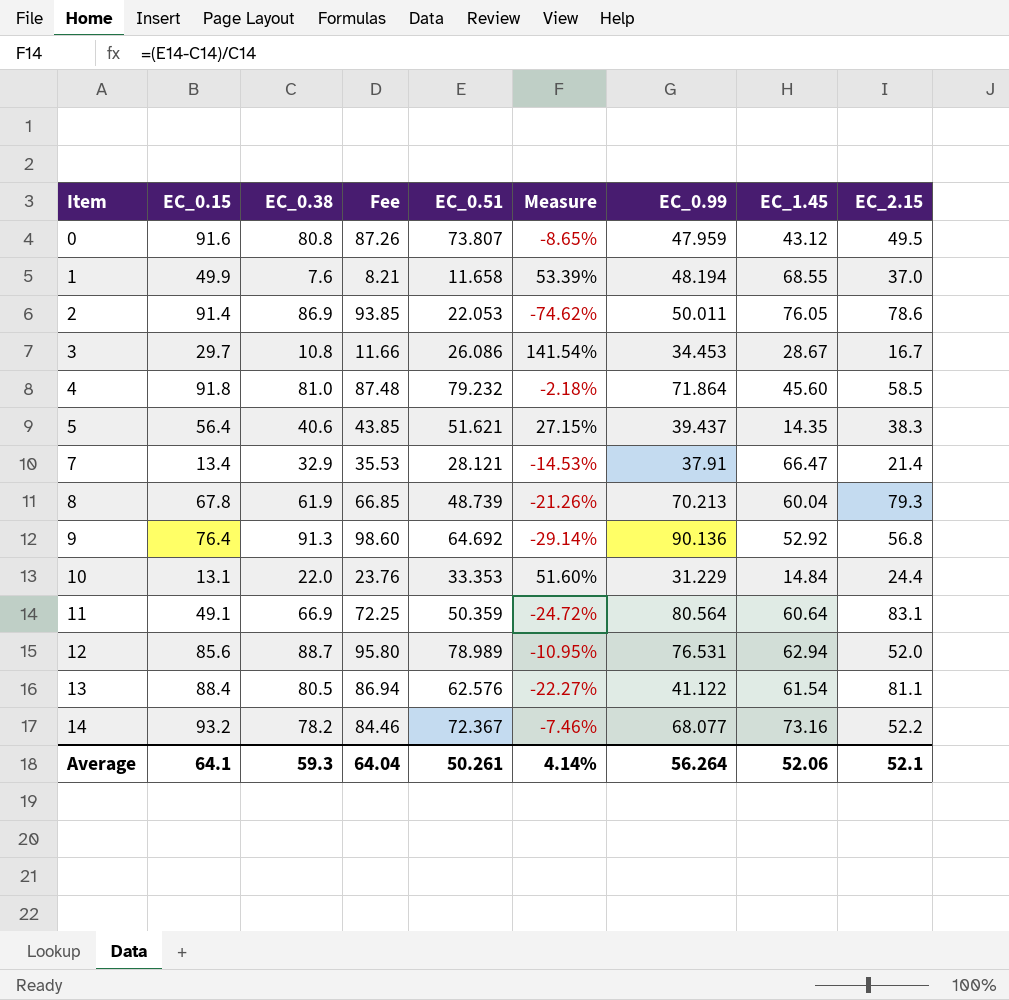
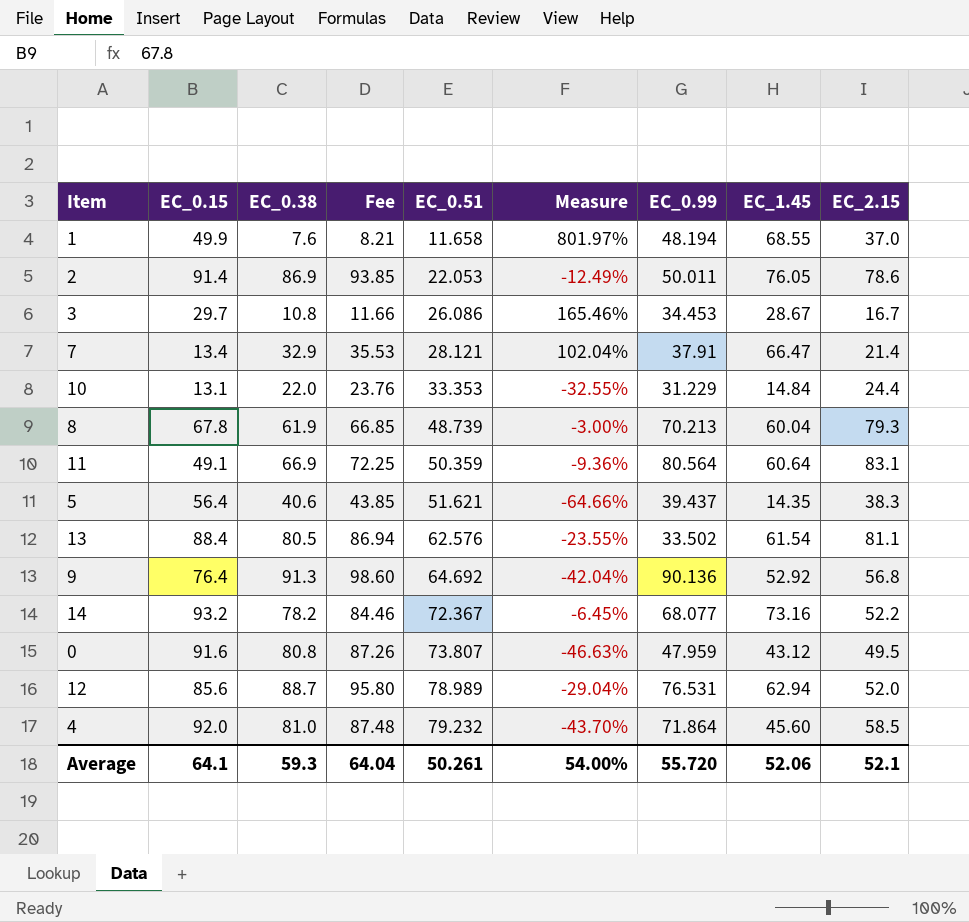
row order: Item ascending -> EC_0.51 ascending
column Measure | formula: ([EC_0.51] - [EC_0.38]) / [EC_0.38] -> ([EC_1.45] - [EC_0.38]) / [EC_0.38]
13 | EC_0.99: 41.122 -> 33.502
4 | EC_0.15: 91.8 -> 92.0
Average | Measure: 4.14% -> 54.00%
Average | EC_0.99: 56.264 -> 55.720

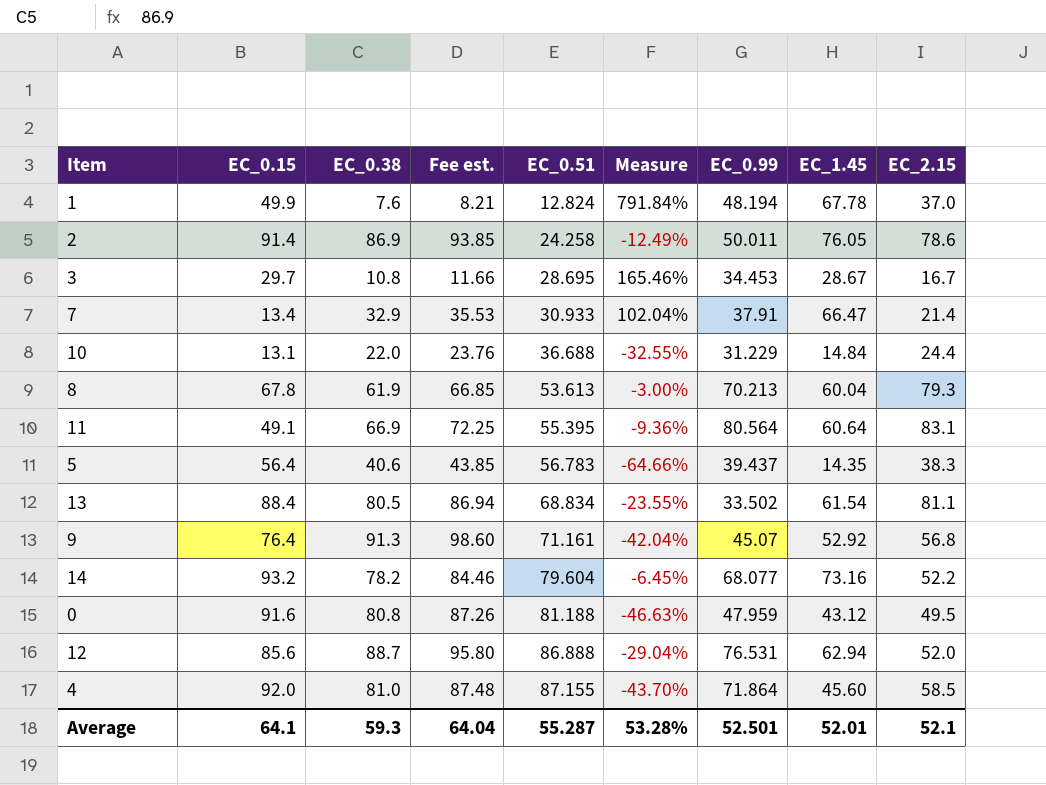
column name: Fee -> Fee est.
1 | EC_0.51: 11.658 -> 12.824
1 | Measure: 801.97% -> 791.84%
1 | EC_1.45: 68.55 -> 67.78
2 | EC_0.51: 22.053 -> 24.258
3 | EC_0.51: 26.086 -> 28.695
7 | EC_0.51: 28.121 -> 30.933
10 | EC_0.51: 33.353 -> 36.688
8 | EC_0.51: 48.739 -> 53.613
11 | EC_0.51: 50.359 -> 55.395
5 | EC_0.51: 51.621 -> 56.783
13 | EC_0.51: 62.576 -> 68.834
9 | EC_0.51: 64.692 -> 71.161
9 | EC_0.99: 90.136 -> 45.07
14 | EC_0.51: 72.367 -> 79.604
0 | EC_0.51: 73.807 -> 81.188
12 | EC_0.51: 78.989 -> 86.888
4 | EC_0.51: 79.232 -> 87.155
Average | EC_0.51: 50.261 -> 55.287
Average | Measure: 54.00% -> 53.28%
Average | EC_0.99: 55.720 -> 52.501
Average | EC_1.45: 52.06 -> 52.01

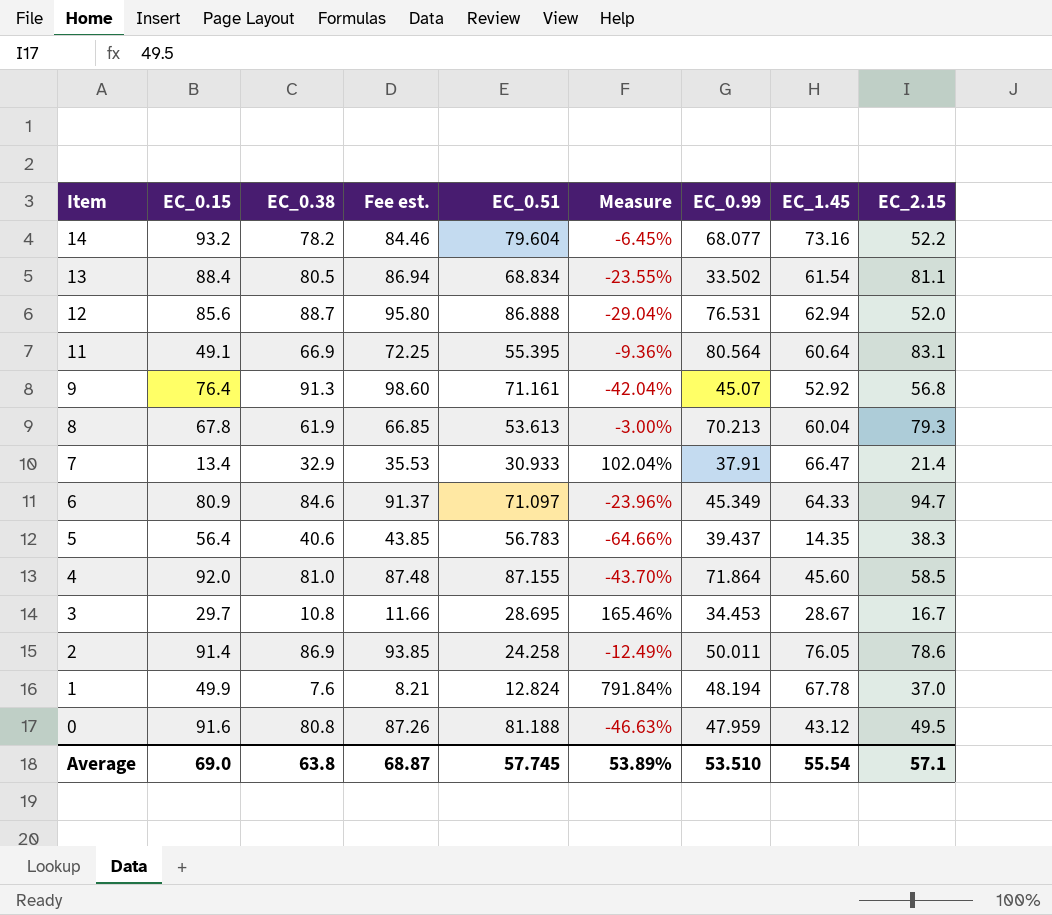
row order: EC_0.51 ascending -> Item descending
row 10: 13.1 | 22.0 | 23.76 | 36.688 | -32.55% | 31.229 | 14.84 | 24.4 -> none
row 6: none -> 80.9 | 84.6 | 91.37 | 71.097 | -23.96% | 45.349 | 64.33 | 94.7
Average | EC_0.15: 64.1 -> 69.0
Average | EC_0.38: 59.3 -> 63.8
Average | Fee est.: 64.04 -> 68.87
Average | EC_0.51: 55.287 -> 57.745
Average | Measure: 53.28% -> 53.89%
Average | EC_0.99: 52.501 -> 53.510
Average | EC_1.45: 52.01 -> 55.54
Average | EC_2.15: 52.1 -> 57.1

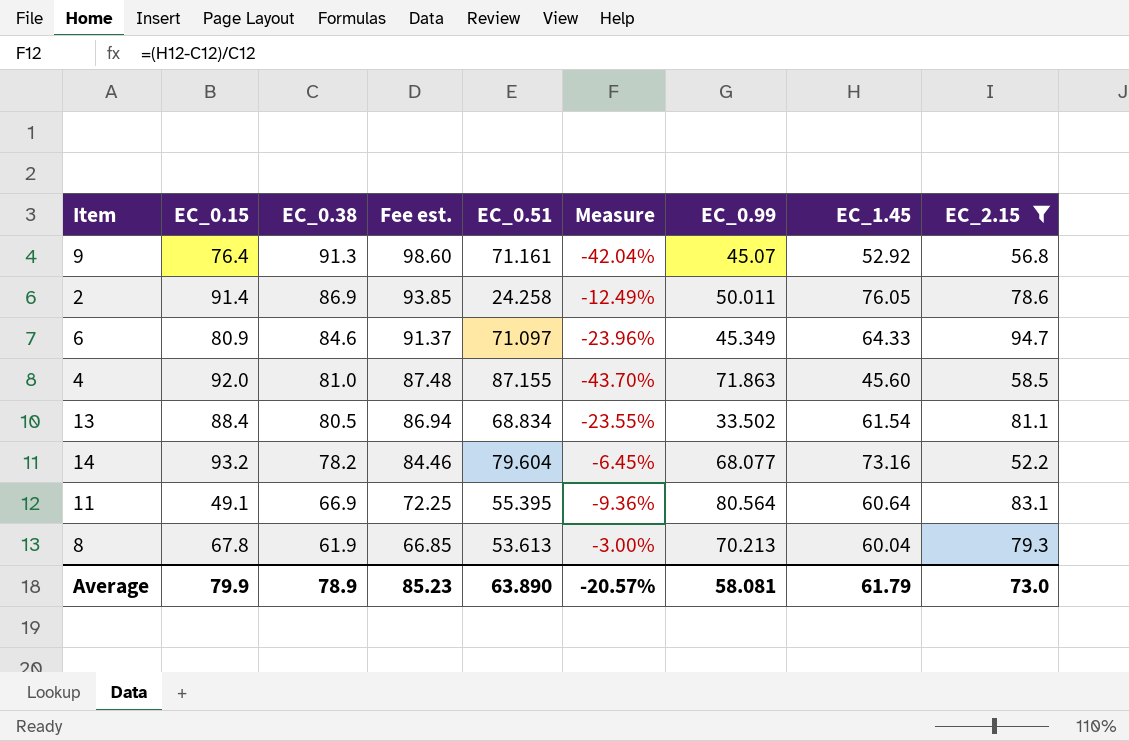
filter: none -> EC_2.15 >= 52.2
row order: Item descending -> EC_0.38 descending
4 | EC_0.99: 71.864 -> 71.863
Average | EC_0.15: 69.0 -> 79.9
Average | EC_0.38: 63.8 -> 78.9
Average | Fee est.: 68.87 -> 85.23
Average | EC_0.51: 57.745 -> 63.890
Average | Measure: 53.89% -> -20.57%
Average | EC_0.99: 53.510 -> 58.081
Average | EC_1.45: 55.54 -> 61.79
Average | EC_2.15: 57.1 -> 73.0

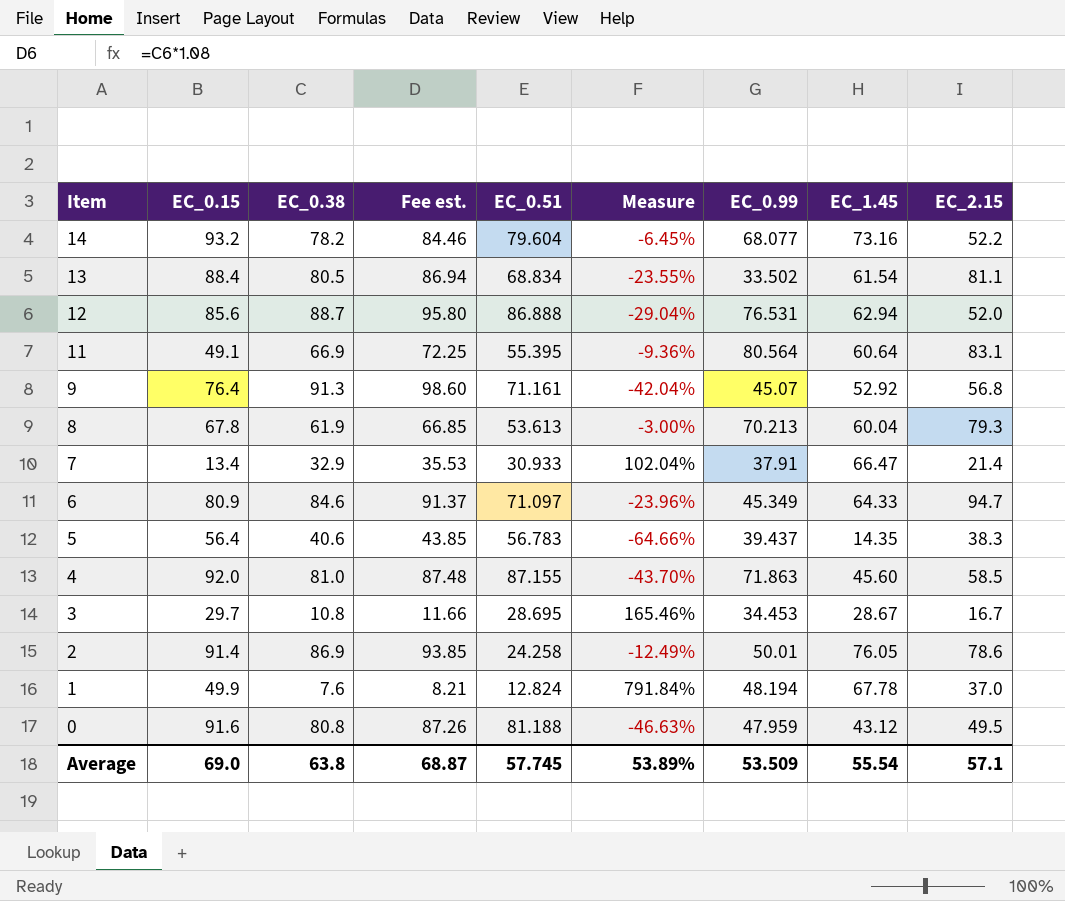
filter: EC_2.15 >= 52.2 -> none
row order: EC_0.38 descending -> Item descending
2 | EC_0.99: 50.011 -> 50.01
Average | EC_0.15: 79.9 -> 69.0
Average | EC_0.38: 78.9 -> 63.8
Average | Fee est.: 85.23 -> 68.87
Average | EC_0.51: 63.890 -> 57.745
Average | Measure: -20.57% -> 53.89%
Average | EC_0.99: 58.081 -> 53.509
Average | EC_1.45: 61.79 -> 55.54
Average | EC_2.15: 73.0 -> 57.1

